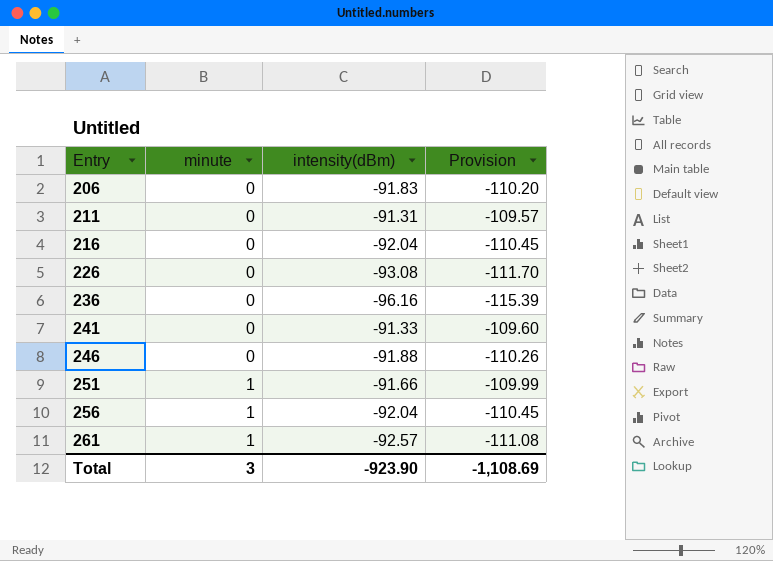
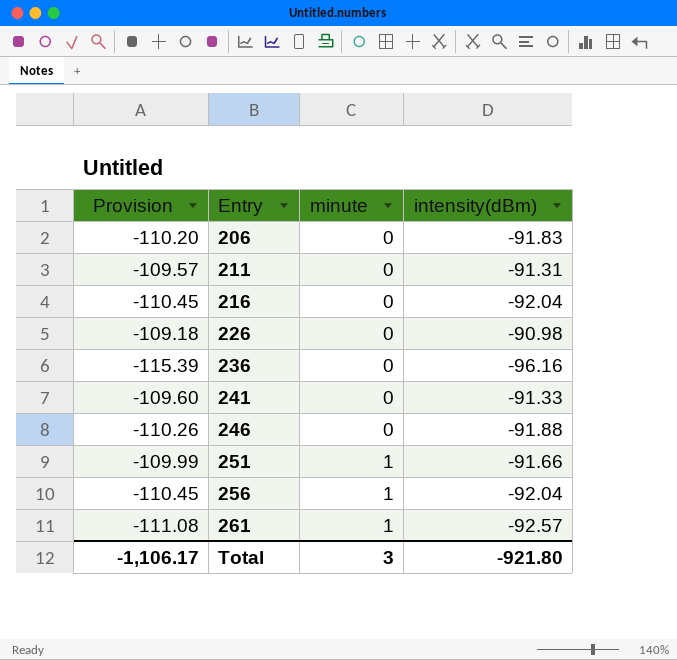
column Provision | position: 4 -> 1
226 | Provision: -111.70 -> -109.18
226 | intensity(dBm): -93.08 -> -90.98
Total | Provision: -1,108.69 -> -1,106.17
Total | intensity(dBm): -923.90 -> -921.80

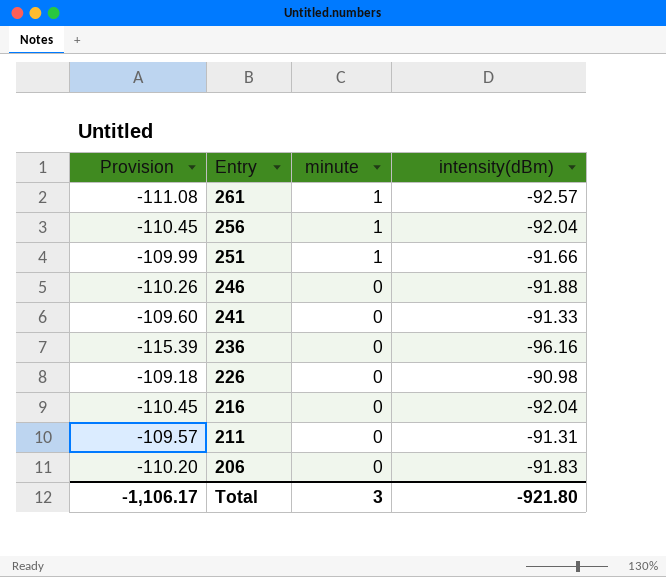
row order: Entry ascending -> Entry descending

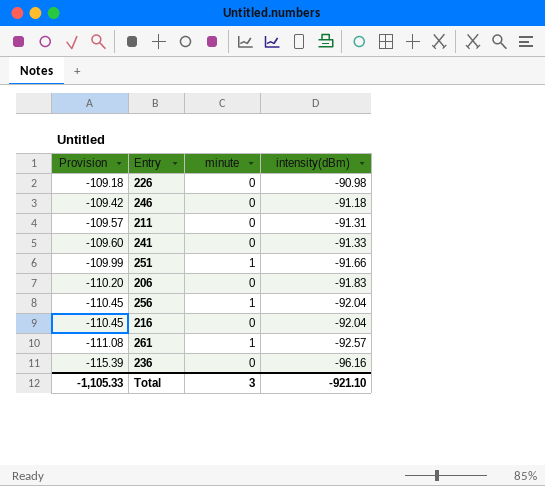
row order: Entry descending -> Provision descending
246 | Provision: -110.26 -> -109.42
246 | intensity(dBm): -91.88 -> -91.18
Total | Provision: -1,106.17 -> -1,105.33
Total | intensity(dBm): -921.80 -> -921.10

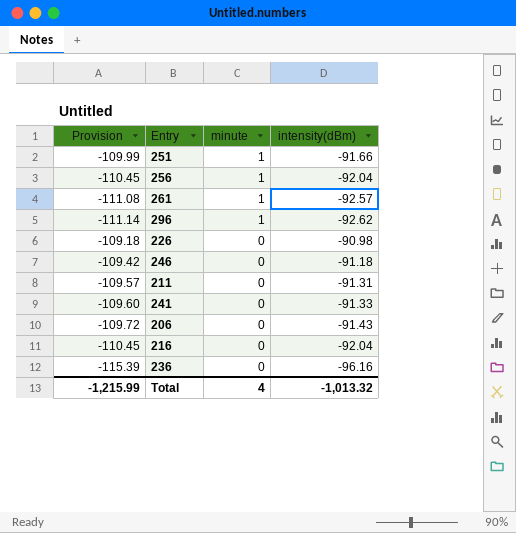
row order: Provision descending -> minute descending
row 296: none -> -111.14 | 1 | -92.62
206 | Provision: -110.20 -> -109.72
206 | intensity(dBm): -91.83 -> -91.43
Total | Provision: -1,105.33 -> -1,215.99
Total | minute: 3 -> 4
Total | intensity(dBm): -921.10 -> -1,013.32

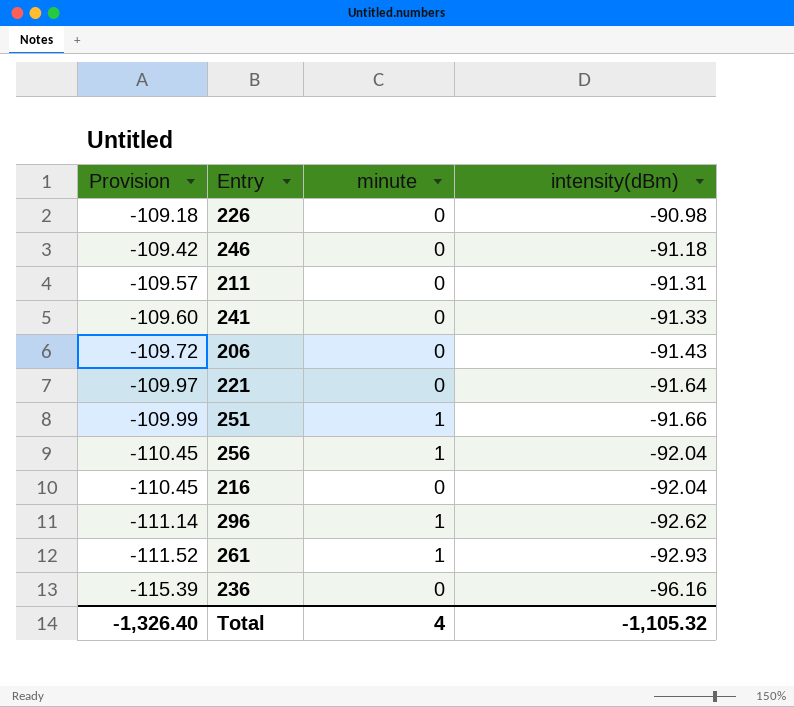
row order: minute descending -> Provision descending
row 221: none -> -109.97 | 0 | -91.64
261 | Provision: -111.08 -> -111.52
261 | intensity(dBm): -92.57 -> -92.93
Total | Provision: -1,215.99 -> -1,326.40
Total | intensity(dBm): -1,013.32 -> -1,105.32

